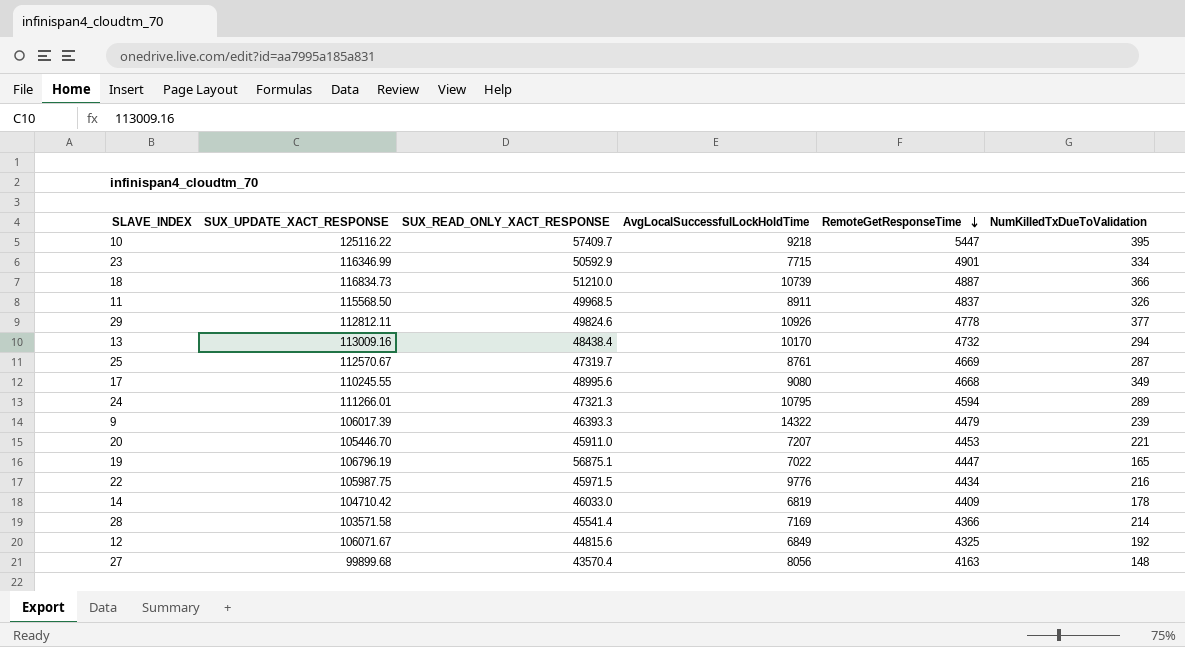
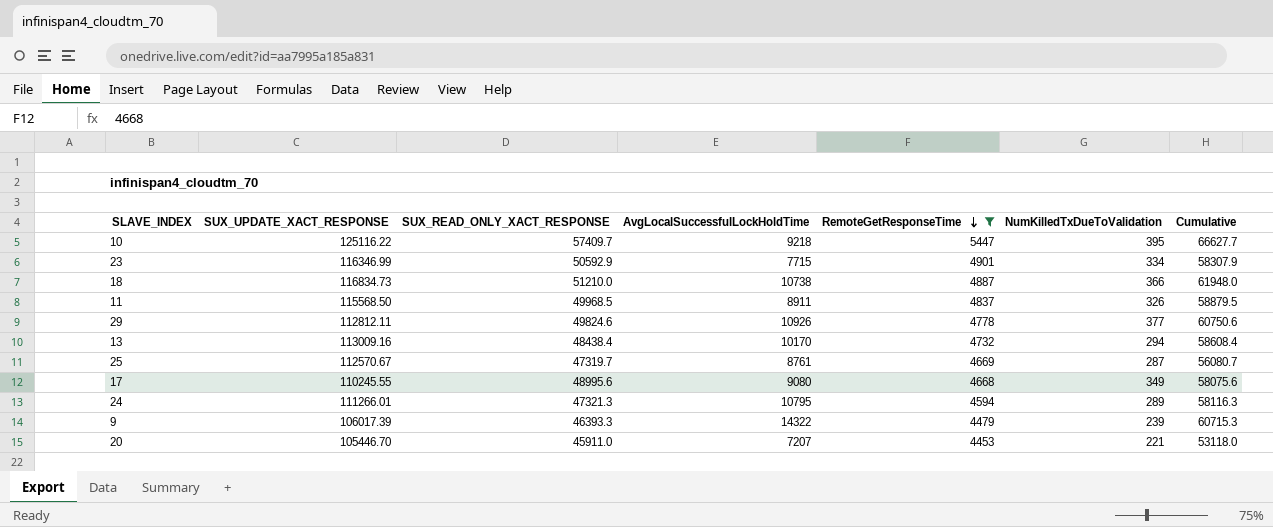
filter: none -> RemoteGetResponseTime >= 4453
column Cumulative | formula: none -> [SUX_READ_ONLY_XACT_RESPONSE] + [AvgLocalSuccessfulLockHoldTime]
18 | AvgLocalSuccessfulLockHoldTime: 10739 -> 10738

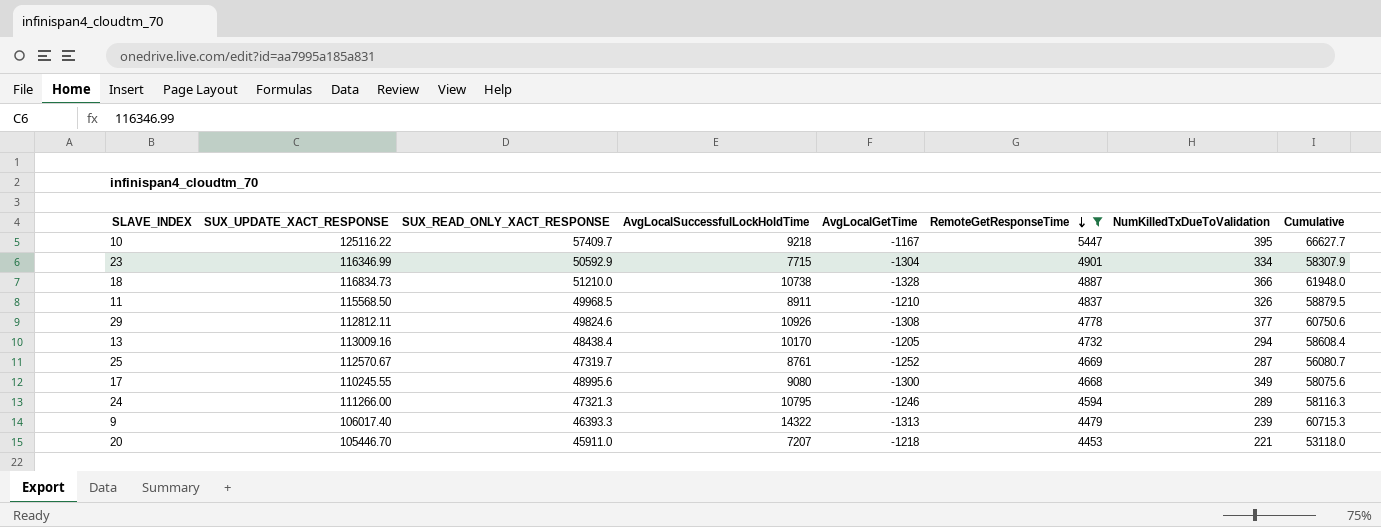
column AvgLocalGetTime | position: none -> 5
24 | SUX_UPDATE_XACT_RESPONSE: 111266.01 -> 111266.00
9 | SUX_UPDATE_XACT_RESPONSE: 106017.39 -> 106017.40

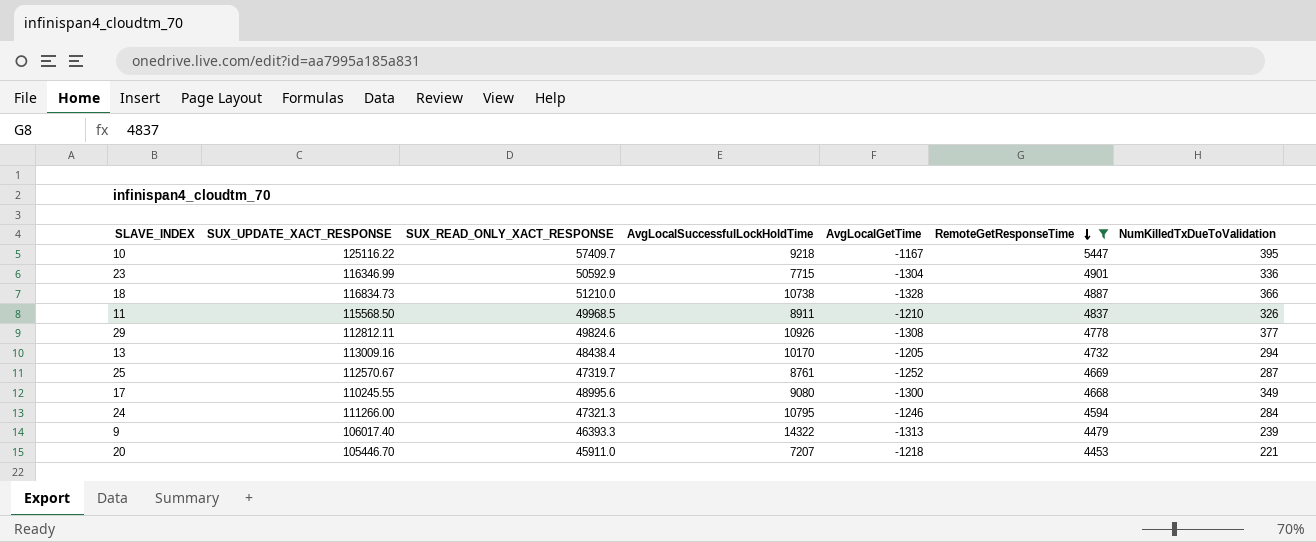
column Cumulative | formula: [SUX_READ_ONLY_XACT_RESPONSE] + [AvgLocalSuccessfulLockHoldTime] -> none
23 | NumKilledTxDueToValidation: 334 -> 336
24 | NumKilledTxDueToValidation: 289 -> 284

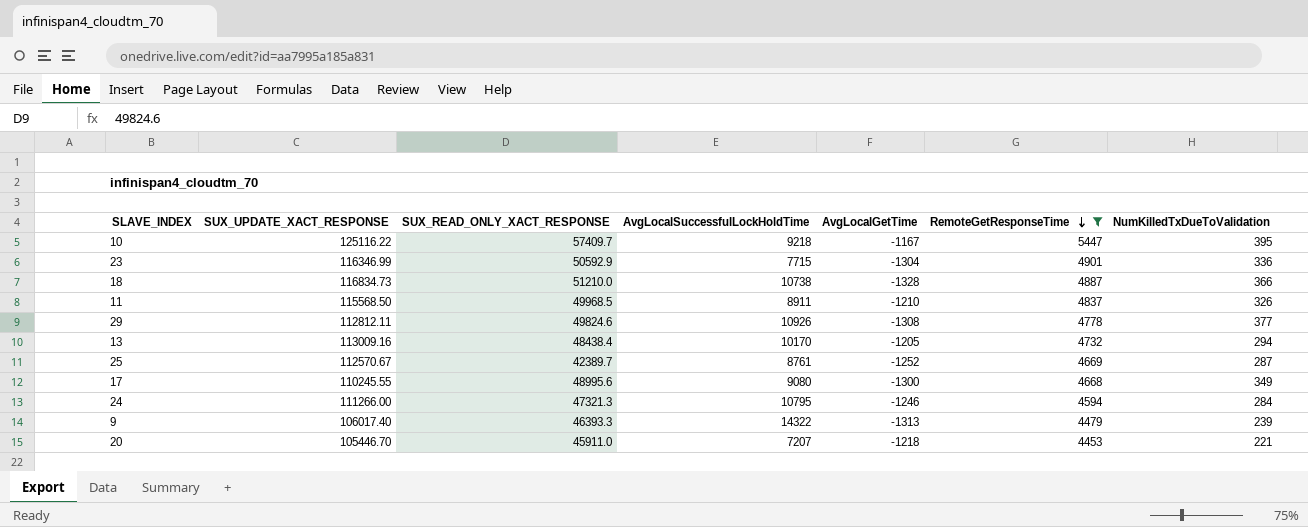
25 | SUX_READ_ONLY_XACT_RESPONSE: 47319.7 -> 42389.7

